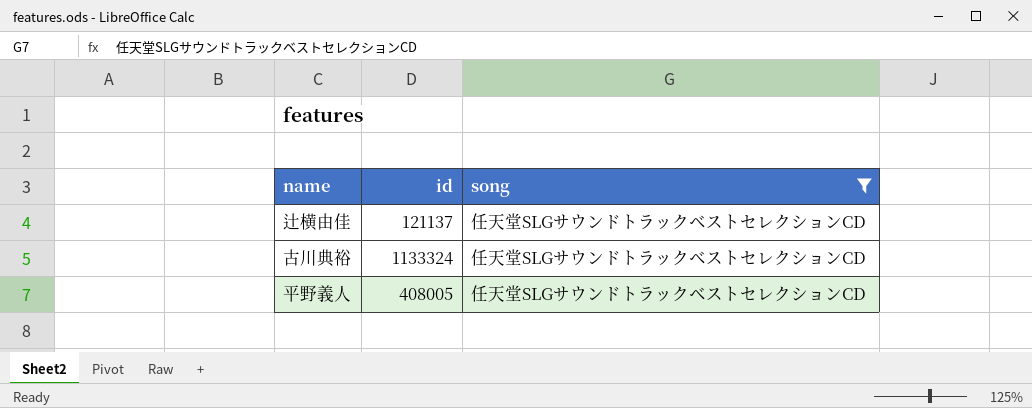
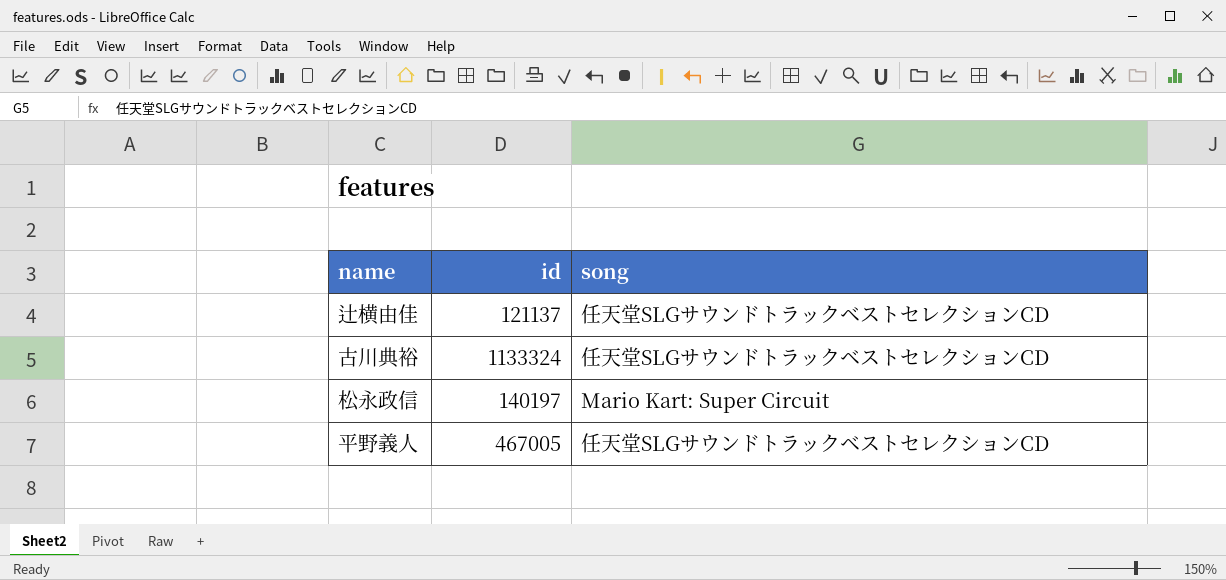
filter: song = 任天堂SLGサウンドトラックベストセレクションCD -> none
平野義人 | id: 408005 -> 467005

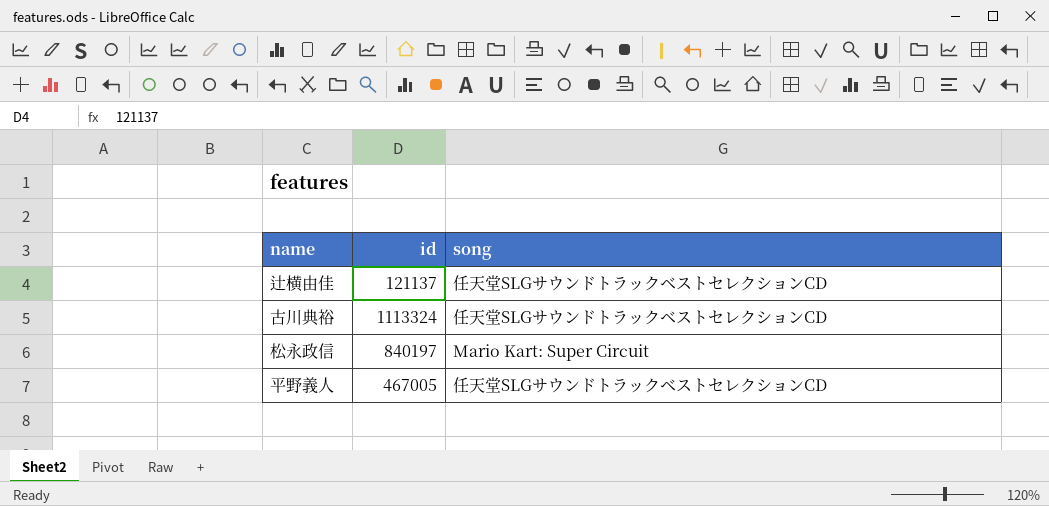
古川典裕 | id: 1133324 -> 1113324
松永政信 | id: 140197 -> 840197

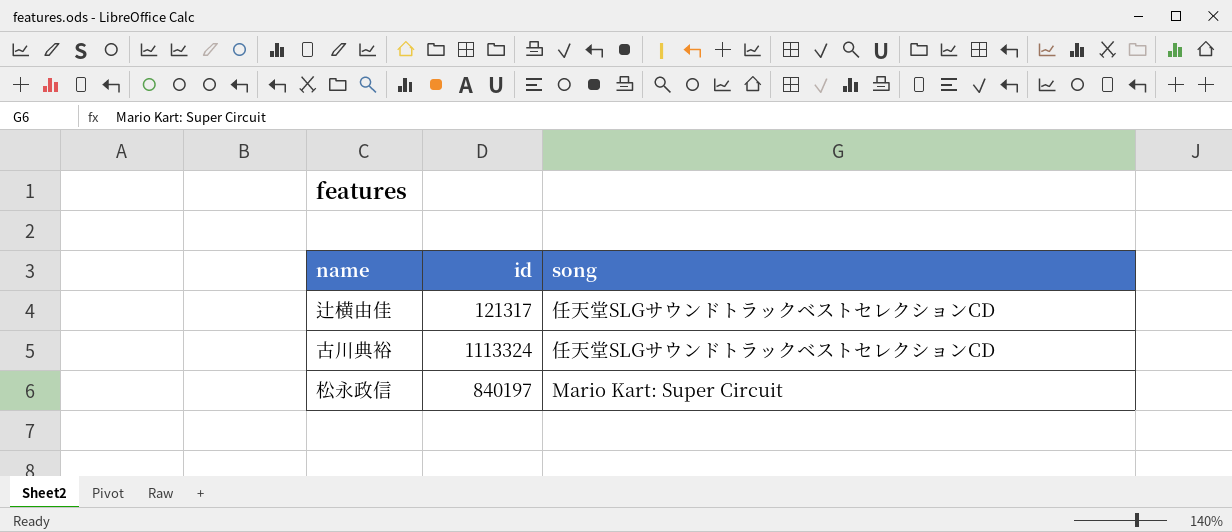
row 平野義人: 467005 | 任天堂SLGサウンドトラックベストセレクションCD -> none
辻横由佳 | id: 121137 -> 121317

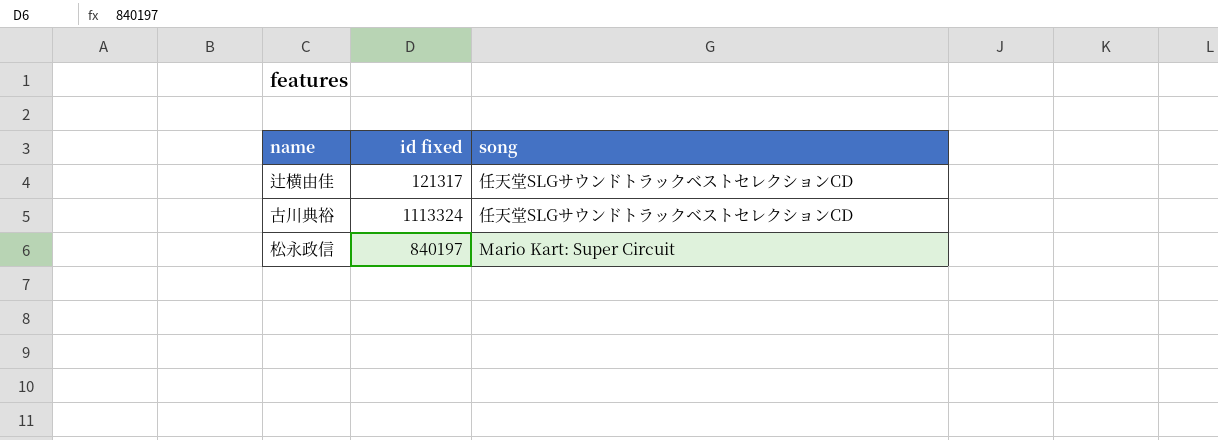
column name: id -> id fixed

